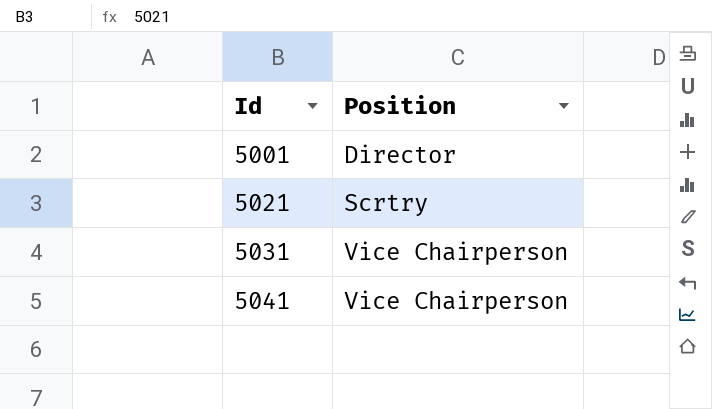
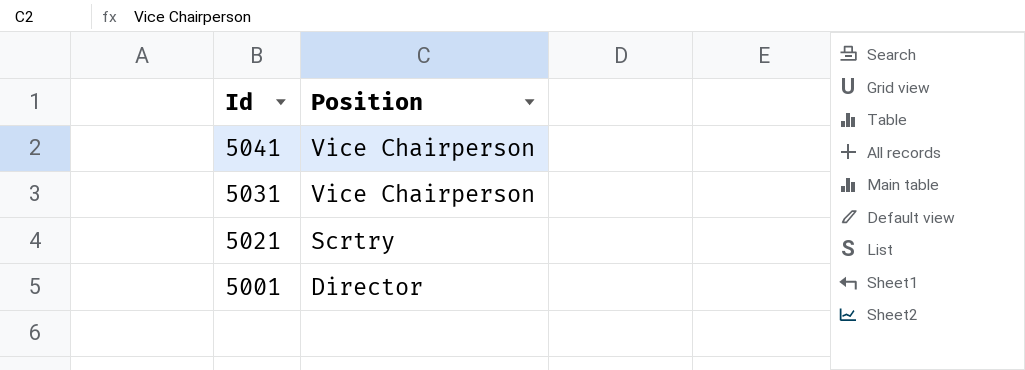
row order: Id ascending -> Id descending

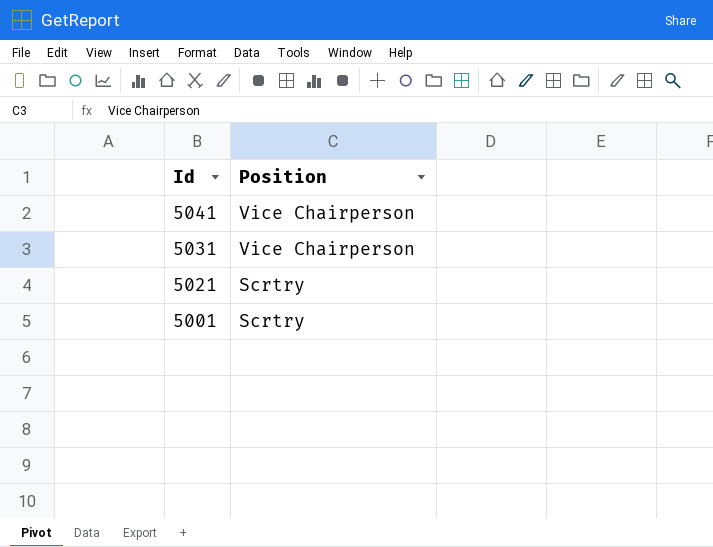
5001 | Position: Director -> Scrtry

